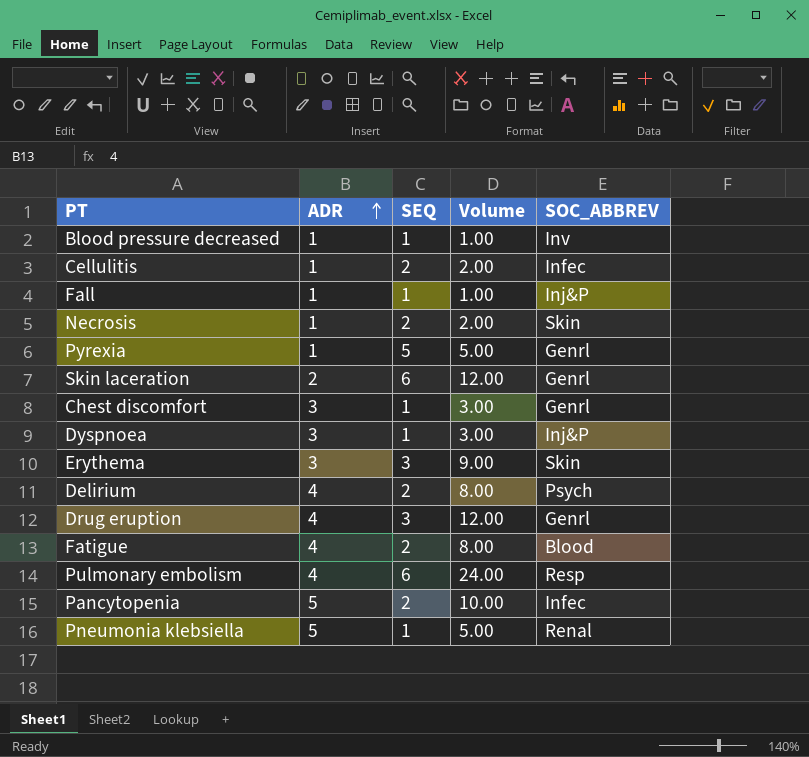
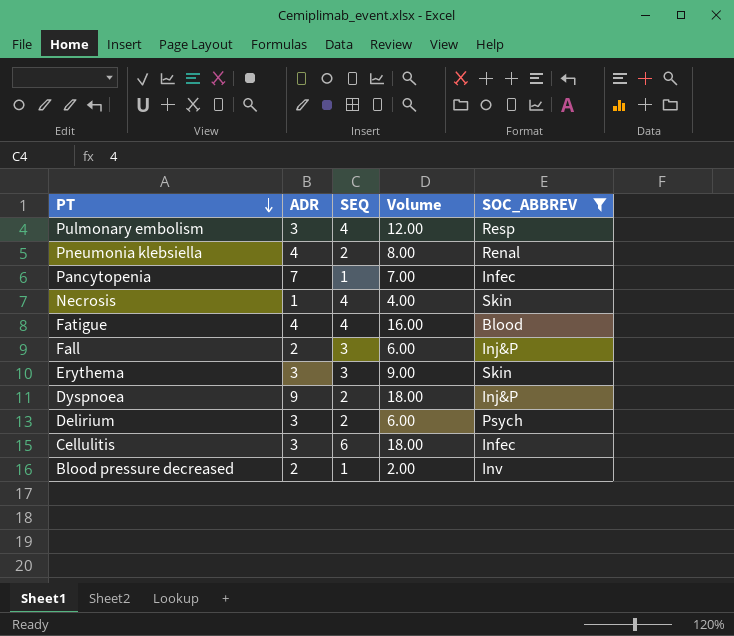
filter: none -> SOC_ABBREV != Genrl
row order: ADR ascending -> PT descending
Pulmonary embolism | ADR: 4 -> 3
Pulmonary embolism | SEQ: 6 -> 4
Pulmonary embolism | Volume: 24.00 -> 12.00
Pneumonia klebsiella | ADR: 5 -> 4
Pneumonia klebsiella | SEQ: 1 -> 2
Pneumonia klebsiella | Volume: 5.00 -> 8.00
Pancytopenia | ADR: 5 -> 7
Pancytopenia | SEQ: 2 -> 1
Pancytopenia | Volume: 10.00 -> 7.00
Necrosis | SEQ: 2 -> 4
Necrosis | Volume: 2.00 -> 4.00
Fatigue | SEQ: 2 -> 4
Fatigue | Volume: 8.00 -> 16.00
Fall | ADR: 1 -> 2
Fall | SEQ: 1 -> 3
Fall | Volume: 1.00 -> 6.00
Dyspnoea | ADR: 3 -> 9
Dyspnoea | SEQ: 1 -> 2
Dyspnoea | Volume: 3.00 -> 18.00
Delirium | ADR: 4 -> 3
Delirium | Volume: 8.00 -> 6.00
Cellulitis | ADR: 1 -> 3
Cellulitis | SEQ: 2 -> 6
Cellulitis | Volume: 2.00 -> 18.00
Blood pressure decreased | ADR: 1 -> 2
Blood pressure decreased | Volume: 1.00 -> 2.00

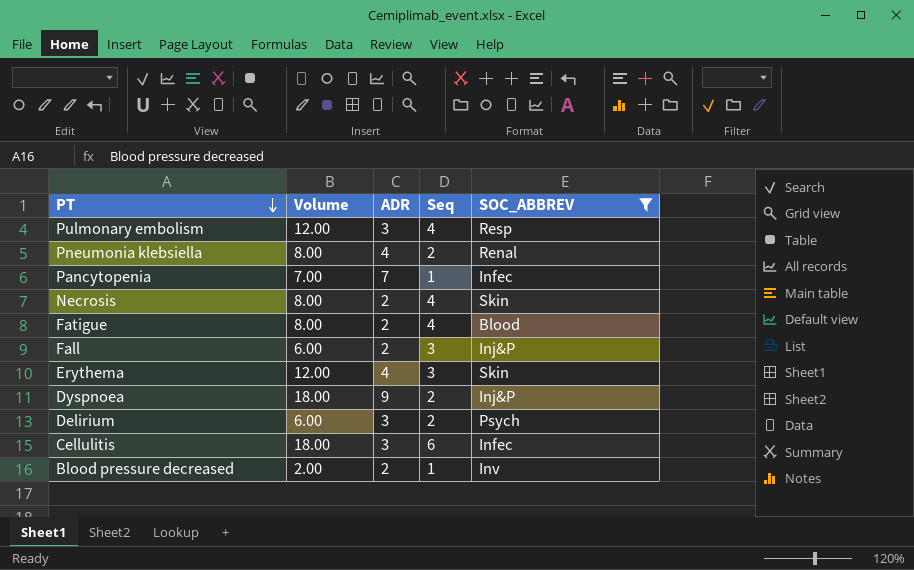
column Volume | position: 4 -> 2
column name: SEQ -> Seq
Necrosis | Volume: 4.00 -> 8.00
Necrosis | ADR: 1 -> 2
Fatigue | Volume: 16.00 -> 8.00
Fatigue | ADR: 4 -> 2
Erythema | Volume: 9.00 -> 12.00
Erythema | ADR: 3 -> 4

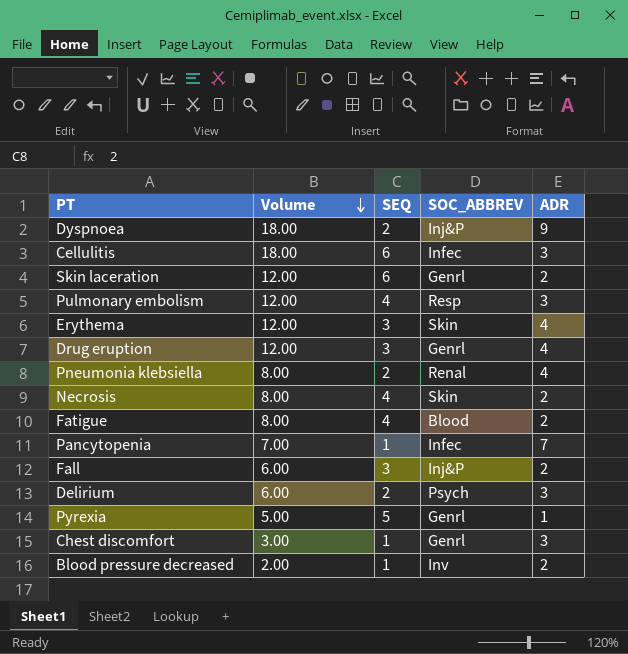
filter: SOC_ABBREV != Genrl -> none
row order: PT descending -> Volume descending
column name: Seq -> SEQ
column ADR | position: 3 -> 5

